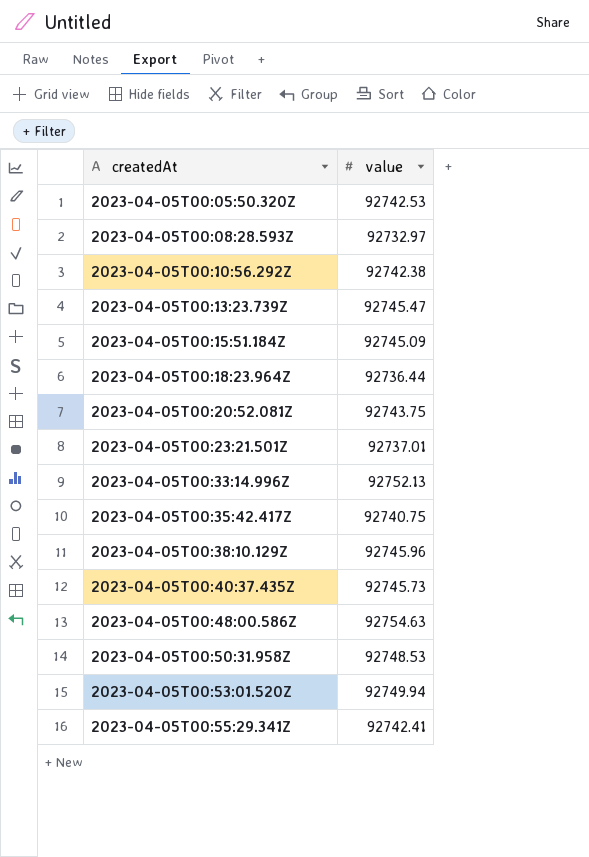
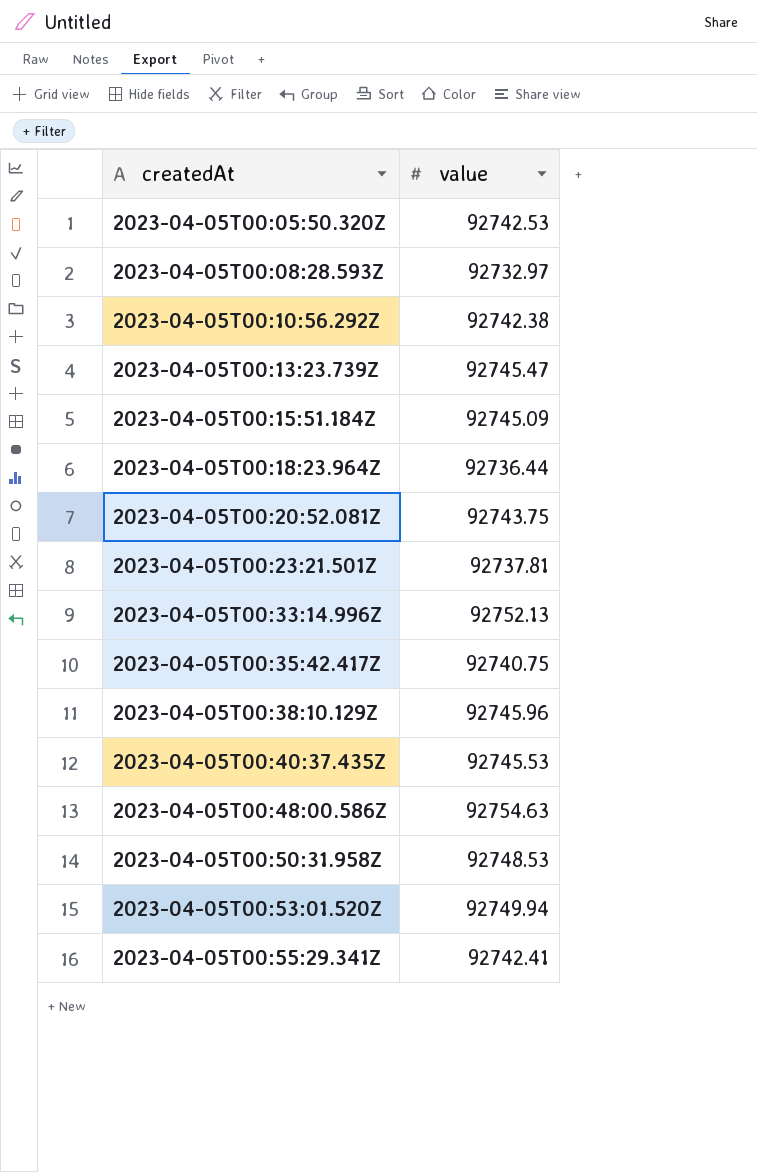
2023-04-05T00:23:21.501Z | value: 92737.01 -> 92737.81
2023-04-05T00:40:37.435Z | value: 92745.73 -> 92745.53

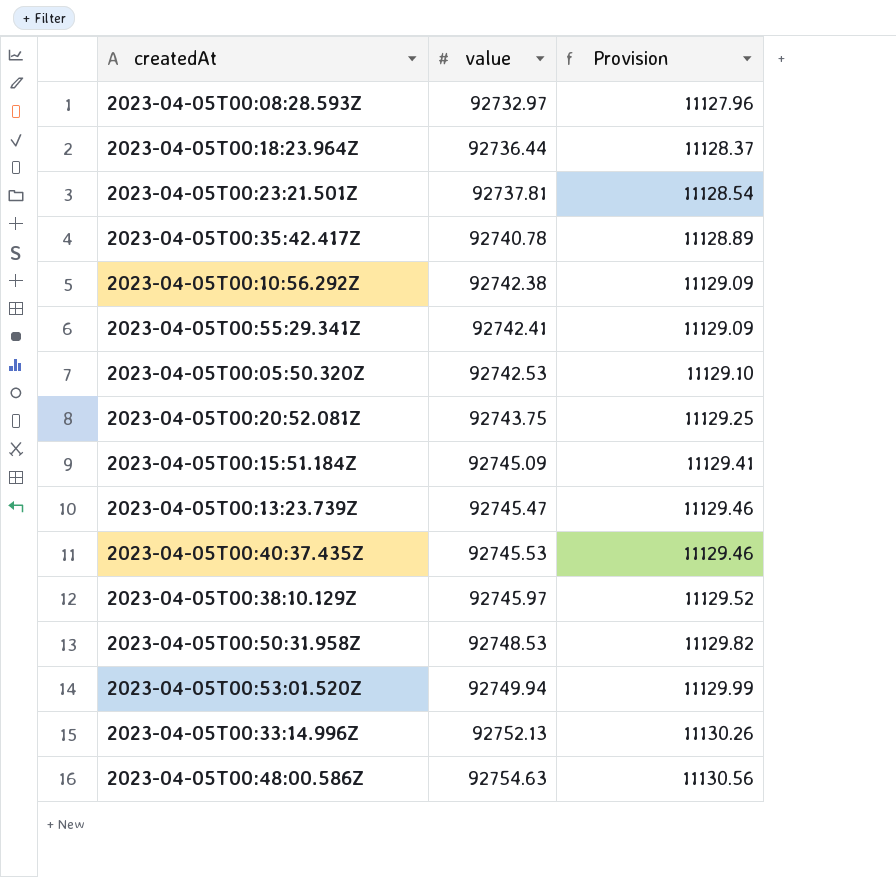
row order: createdAt ascending -> value ascending
column Provision | formula: none -> [value] * 0.12
2023-04-05T00:35:42.417Z | value: 92740.75 -> 92740.78
2023-04-05T00:38:10.129Z | value: 92745.96 -> 92745.97

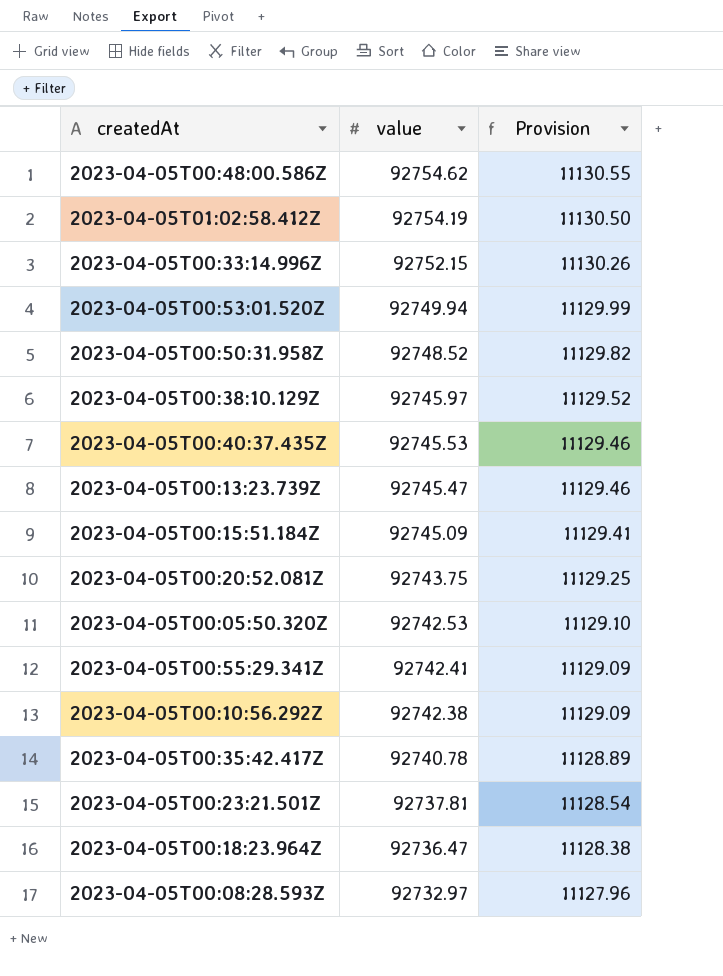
row order: value ascending -> value descending
2023-04-05T00:48:00.586Z | value: 92754.63 -> 92754.62
2023-04-05T00:48:00.586Z | Provision: 11130.56 -> 11130.55
row 2023-04-05T01:02:58.412Z: none -> 92754.19 | 11130.50
2023-04-05T00:33:14.996Z | value: 92752.13 -> 92752.15
2023-04-05T00:50:31.958Z | value: 92748.53 -> 92748.52
2023-04-05T00:18:23.964Z | value: 92736.44 -> 92736.47
2023-04-05T00:18:23.964Z | Provision: 11128.37 -> 11128.38

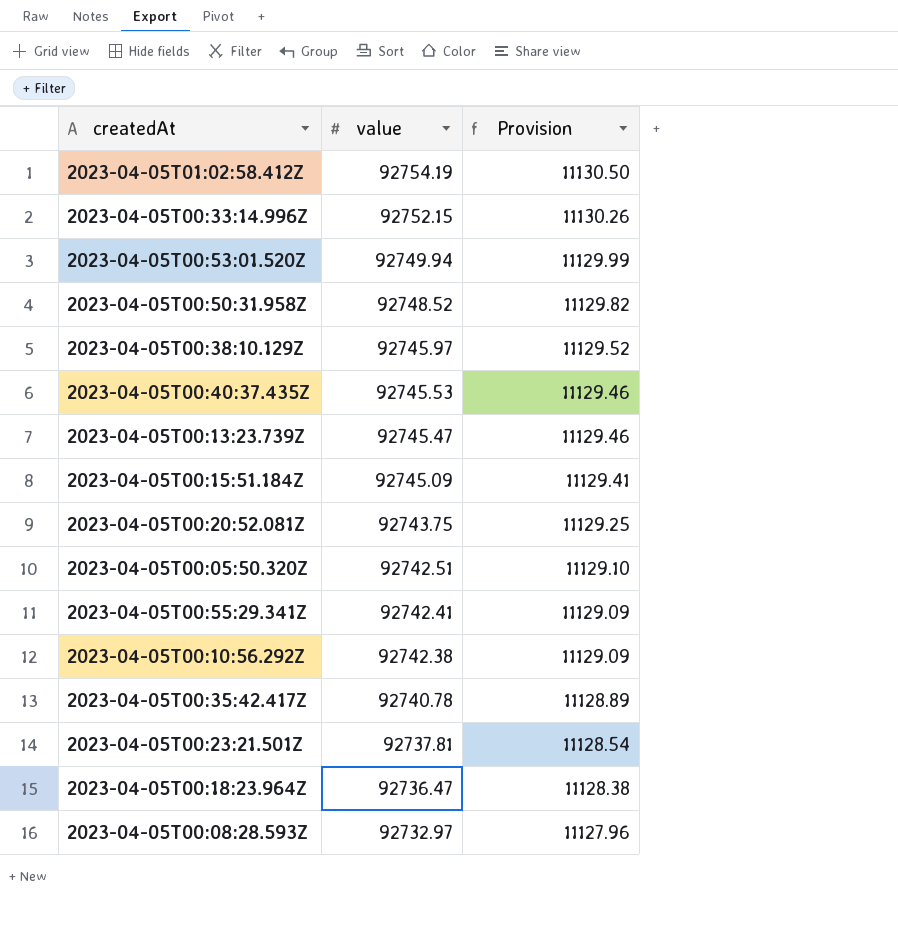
row 2023-04-05T00:48:00.586Z: 92754.62 | 11130.55 -> none
2023-04-05T00:05:50.320Z | value: 92742.53 -> 92742.51

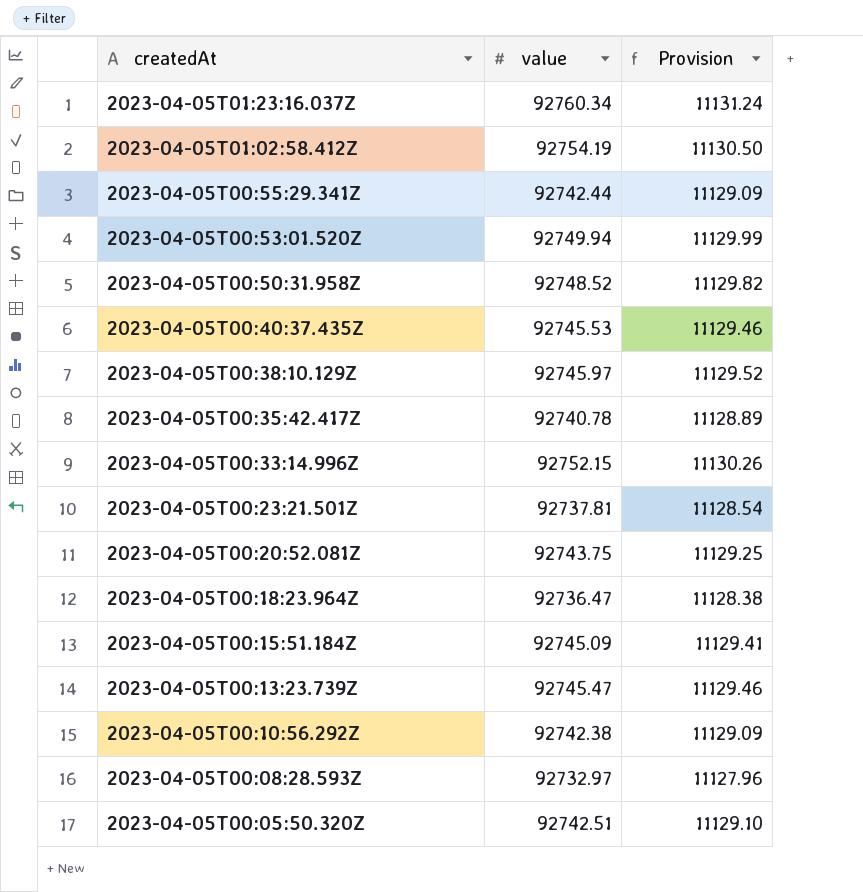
row order: value descending -> createdAt descending
row 2023-04-05T01:23:16.037Z: none -> 92760.34 | 11131.24
2023-04-05T00:55:29.341Z | value: 92742.41 -> 92742.44

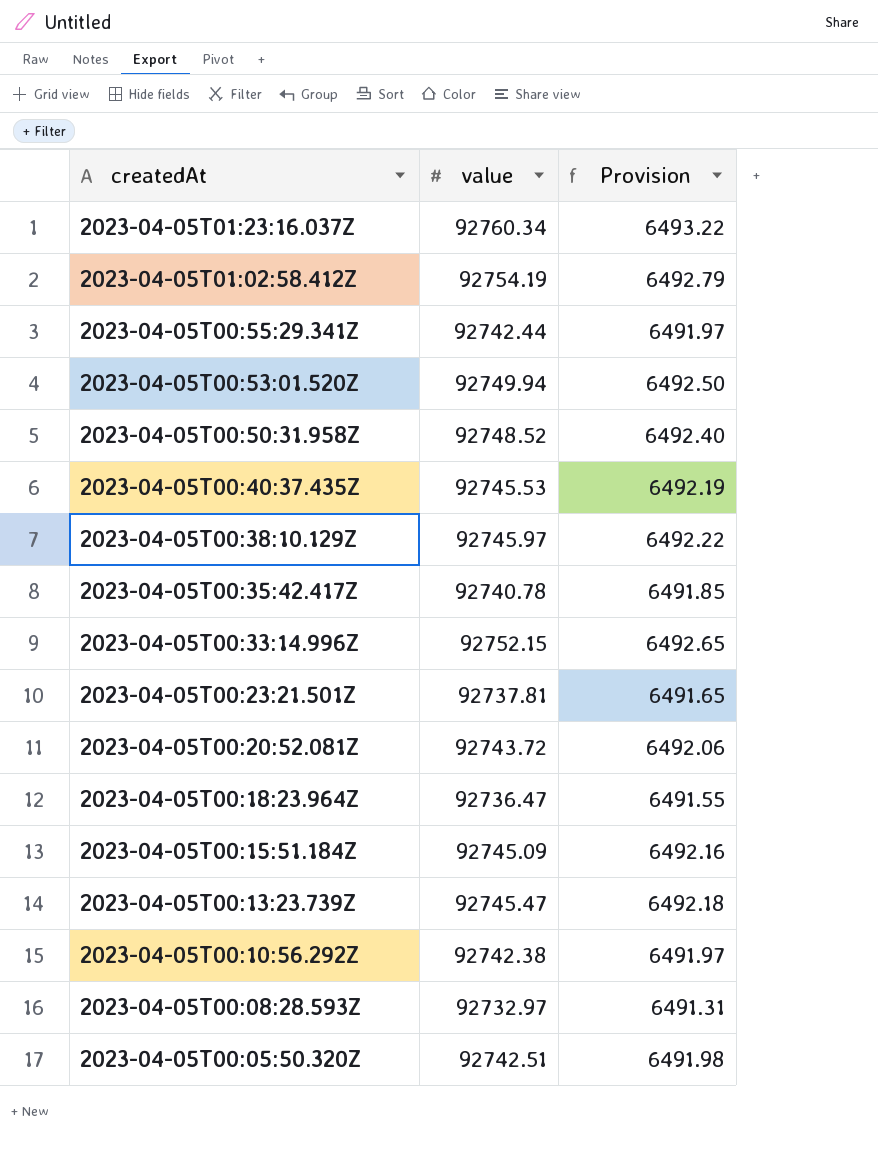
column Provision | formula: [value] * 0.12 -> [value] * 0.07
2023-04-05T00:20:52.081Z | value: 92743.75 -> 92743.72

